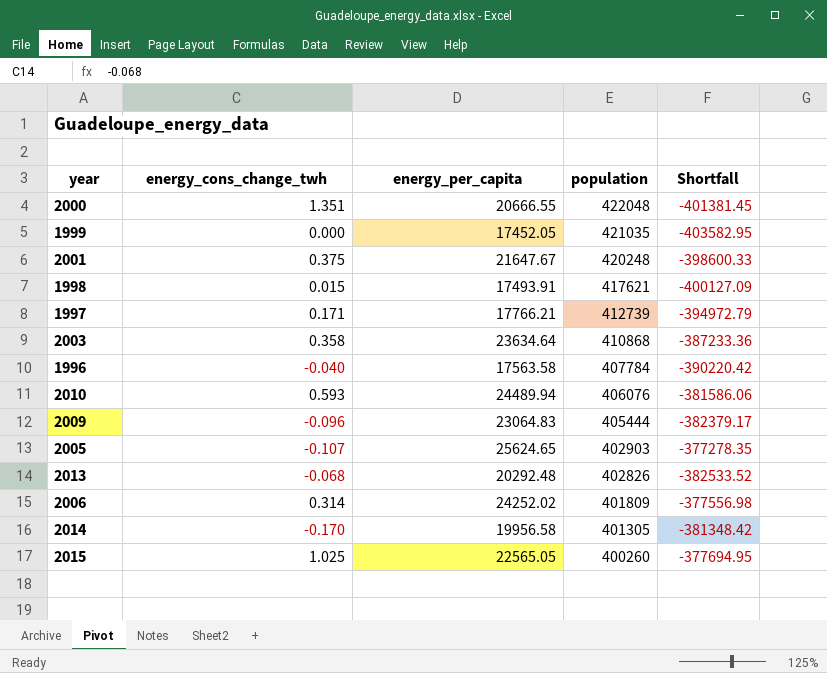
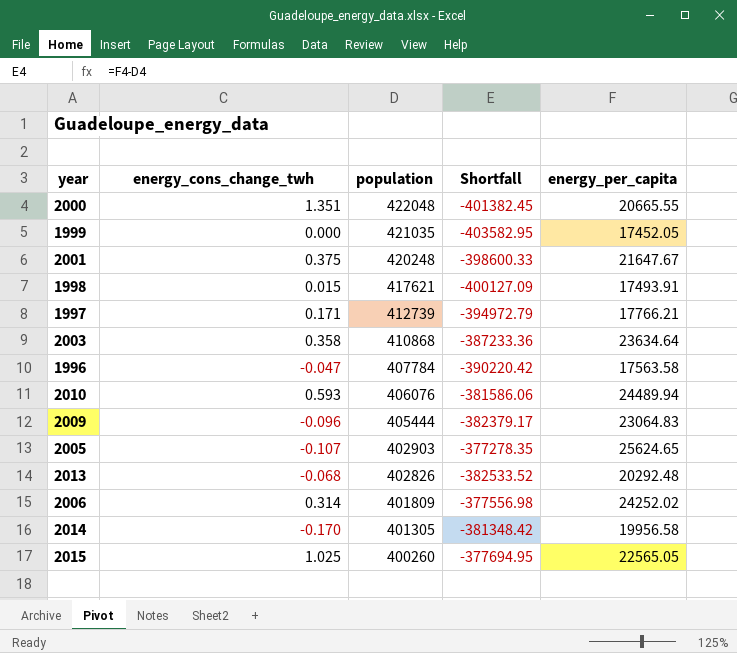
column energy_per_capita | position: 3 -> 5
2000 | Shortfall: -401381.45 -> -401382.45
2000 | energy_per_capita: 20666.55 -> 20665.55
1996 | energy_cons_change_twh: -0.040 -> -0.047

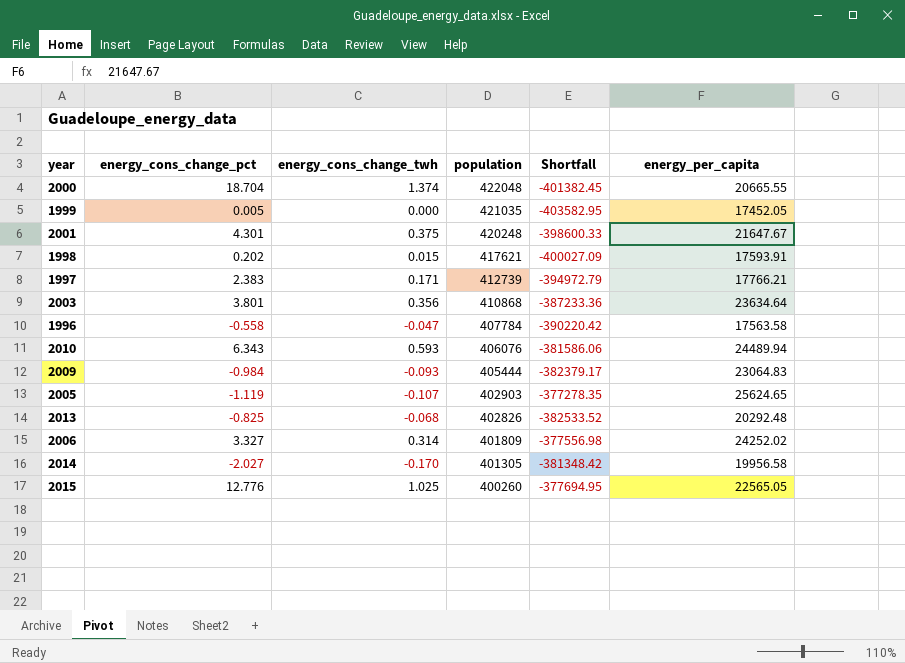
column energy_cons_change_pct | position: none -> 2
2000 | energy_cons_change_twh: 1.351 -> 1.374
1998 | Shortfall: -400127.09 -> -400027.09
1998 | energy_per_capita: 17493.91 -> 17593.91
2003 | energy_cons_change_twh: 0.358 -> 0.356
2009 | energy_cons_change_twh: -0.096 -> -0.093

